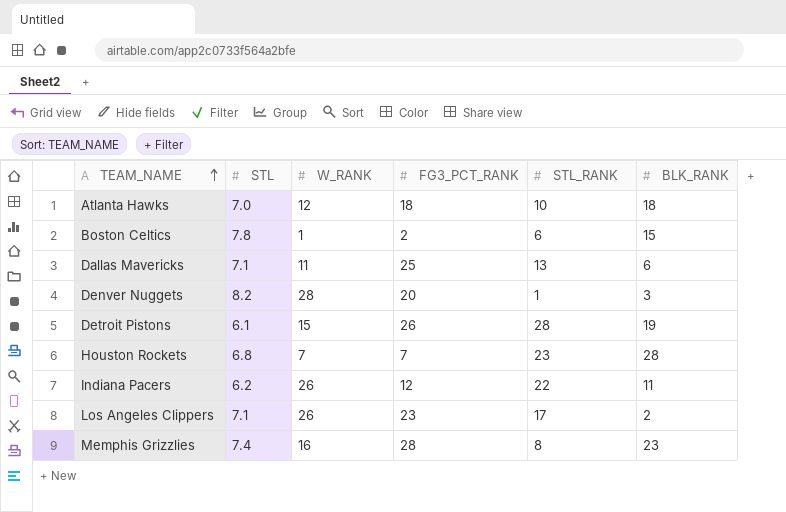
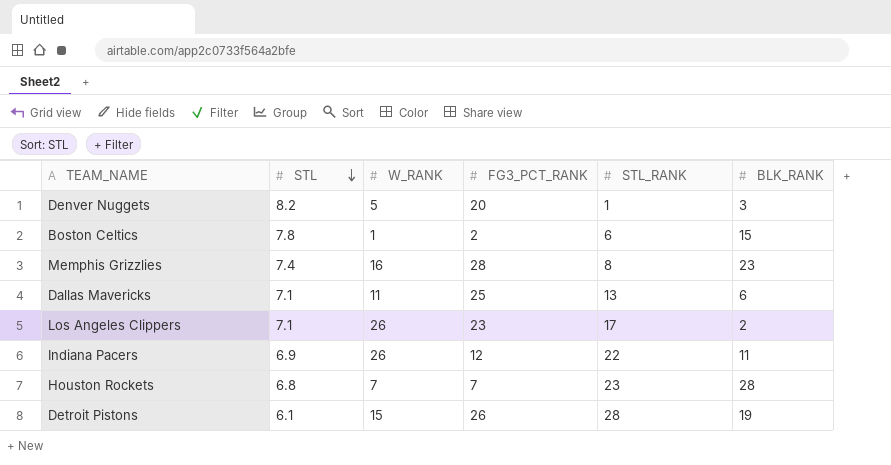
row order: TEAM_NAME ascending -> STL descending
row Atlanta Hawks: 7.0 | 12 | 18 | 10 | 18 -> none
Denver Nuggets | W_RANK: 28 -> 5
Indiana Pacers | STL: 6.2 -> 6.9

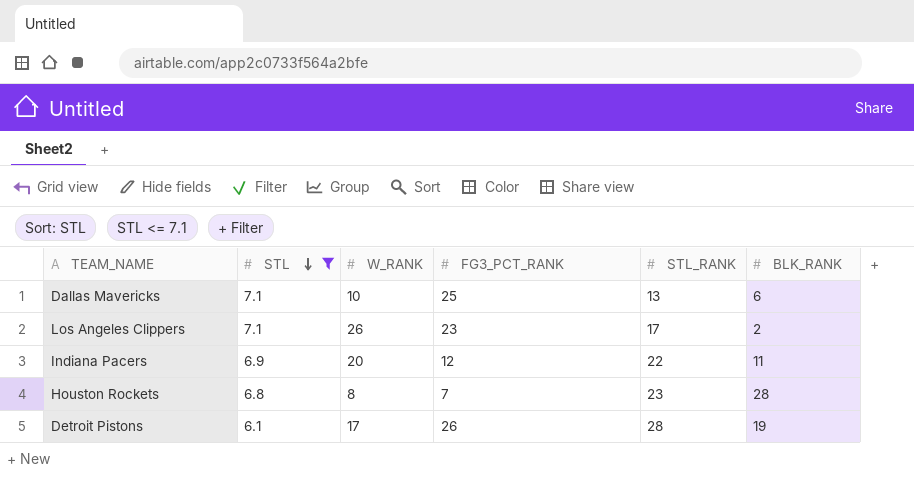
filter: none -> STL <= 7.1
Dallas Mavericks | W_RANK: 11 -> 10
Indiana Pacers | W_RANK: 26 -> 20
Houston Rockets | W_RANK: 7 -> 8
Detroit Pistons | W_RANK: 15 -> 17

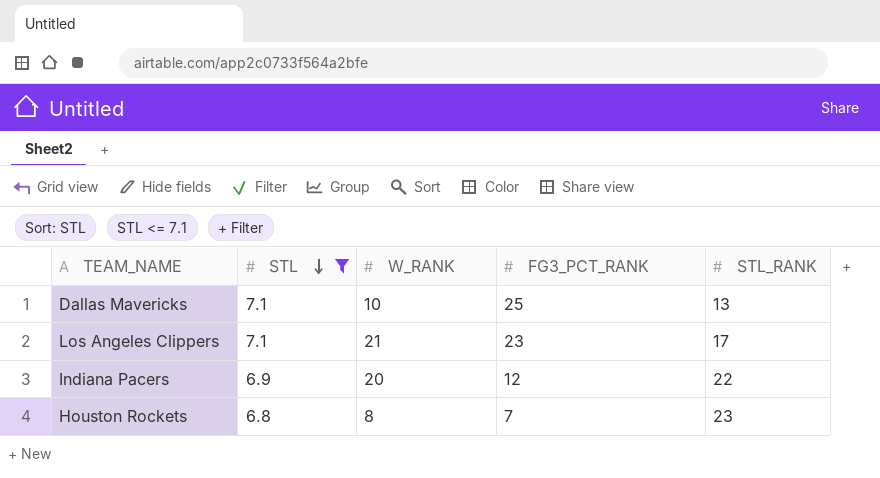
column BLK_RANK | position: 6 -> none
row Detroit Pistons: 6.1 | 17 | 26 | 28 | 19 -> none
Los Angeles Clippers | W_RANK: 26 -> 21

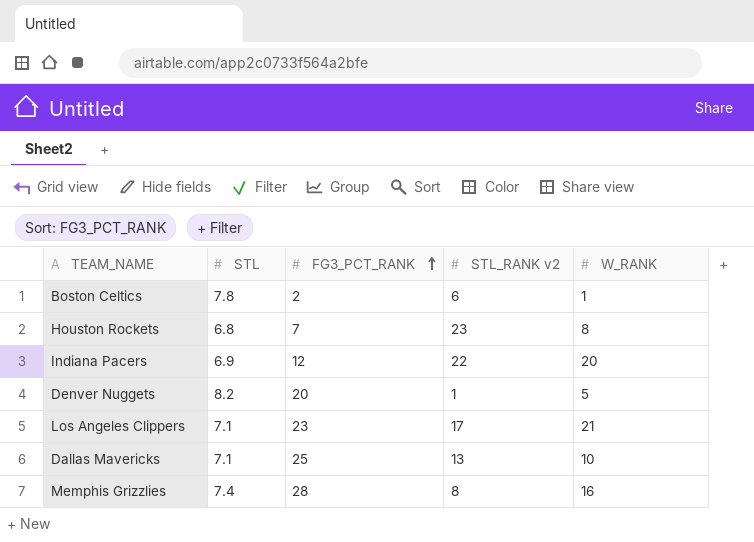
filter: STL <= 7.1 -> none
row order: STL descending -> FG3_PCT_RANK ascending
column name: STL_RANK -> STL_RANK v2
column W_RANK | position: 3 -> 5

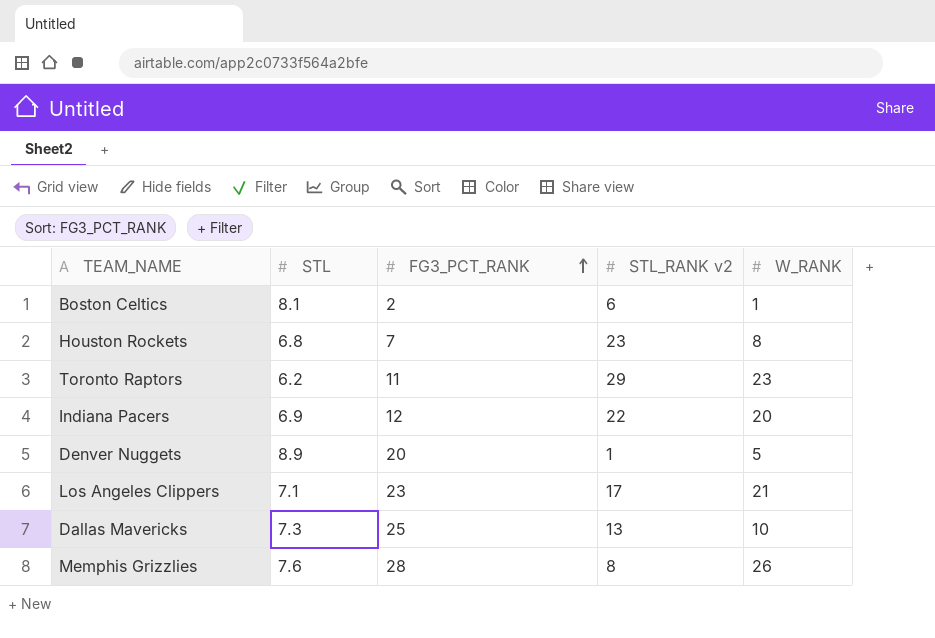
Boston Celtics | STL: 7.8 -> 8.1
row Toronto Raptors: none -> 6.2 | 11 | 29 | 23
Denver Nuggets | STL: 8.2 -> 8.9
Dallas Mavericks | STL: 7.1 -> 7.3
Memphis Grizzlies | STL: 7.4 -> 7.6
Memphis Grizzlies | W_RANK: 16 -> 26

